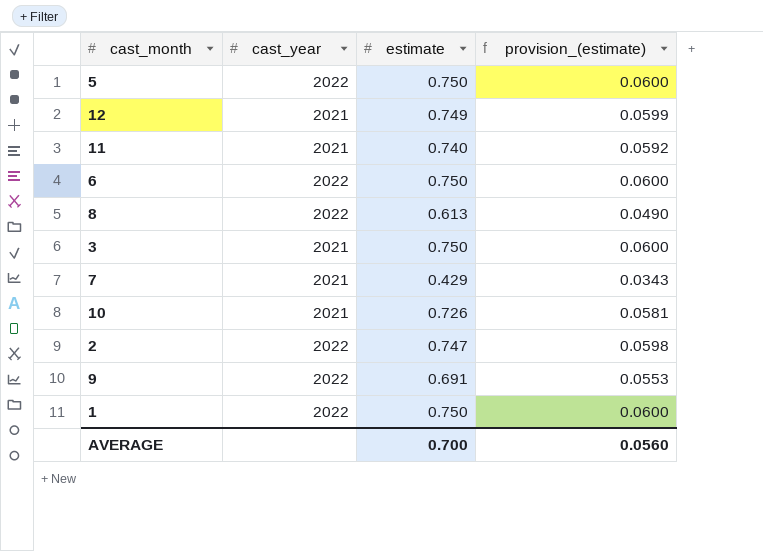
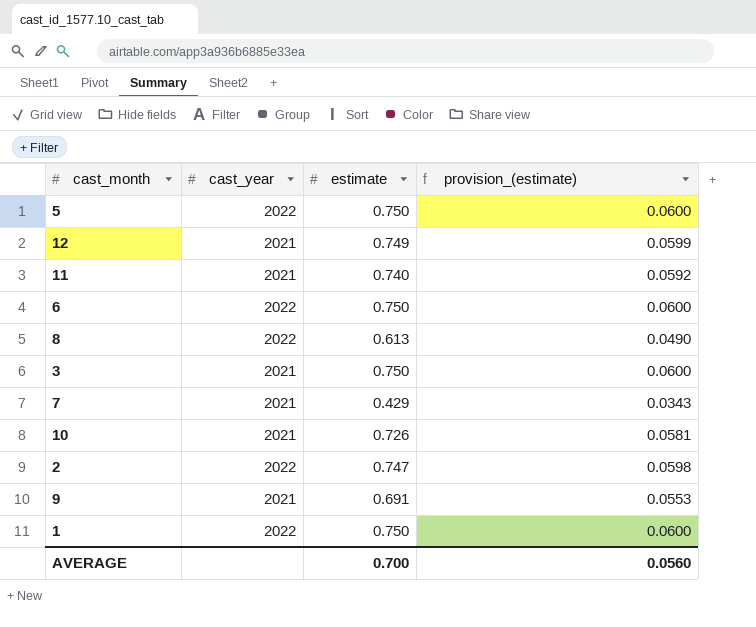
9 | cast_year: 2022 -> 2021

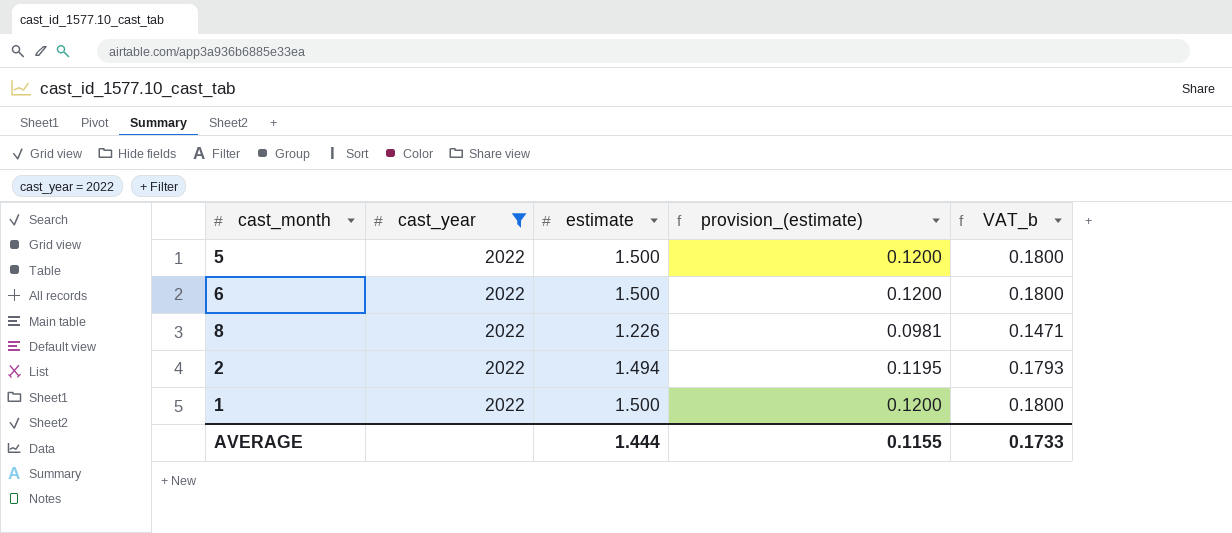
filter: none -> cast_year = 2022
column VAT_b | formula: none -> [estimate] * 0.12
5 | estimate: 0.750 -> 1.500
5 | provision_(estimate): 0.0600 -> 0.1200
6 | estimate: 0.750 -> 1.500
6 | provision_(estimate): 0.0600 -> 0.1200
8 | estimate: 0.613 -> 1.226
8 | provision_(estimate): 0.0490 -> 0.0981
2 | estimate: 0.747 -> 1.494
2 | provision_(estimate): 0.0598 -> 0.1195
1 | estimate: 0.750 -> 1.500
1 | provision_(estimate): 0.0600 -> 0.1200
AVERAGE | estimate: 0.700 -> 1.444
AVERAGE | provision_(estimate): 0.0560 -> 0.1155

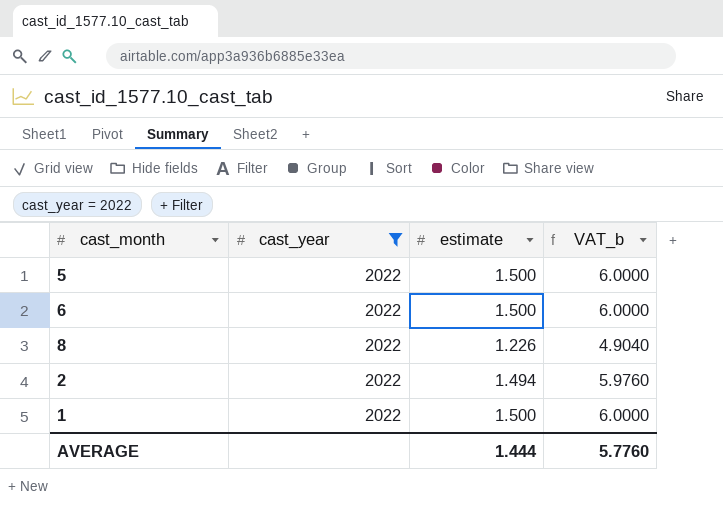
column provision_(estimate) | formula: [estimate] * 0.08 -> none
column VAT_b | formula: [estimate] * 0.12 -> [estimate] * 4
AVERAGE | VAT_b: 0.1733 -> 5.7760

